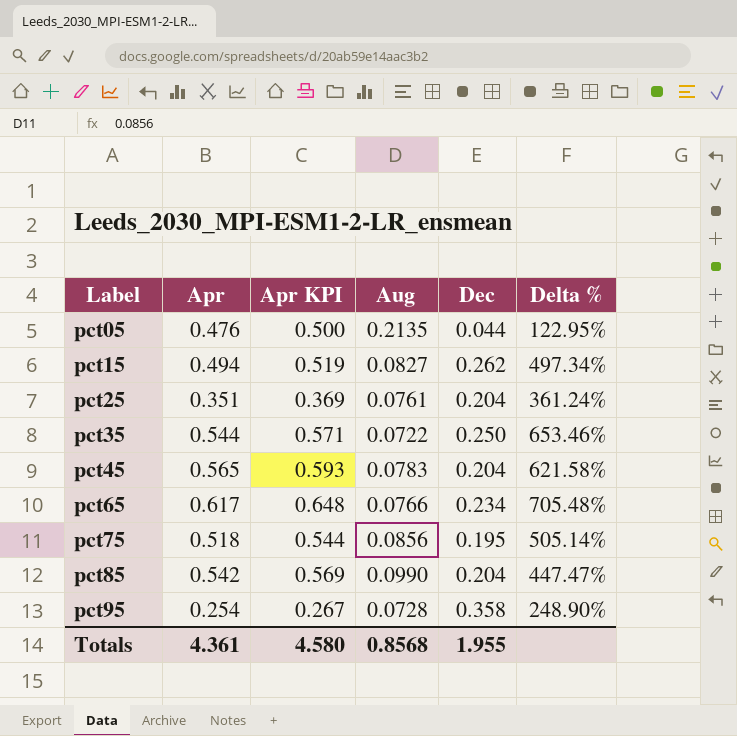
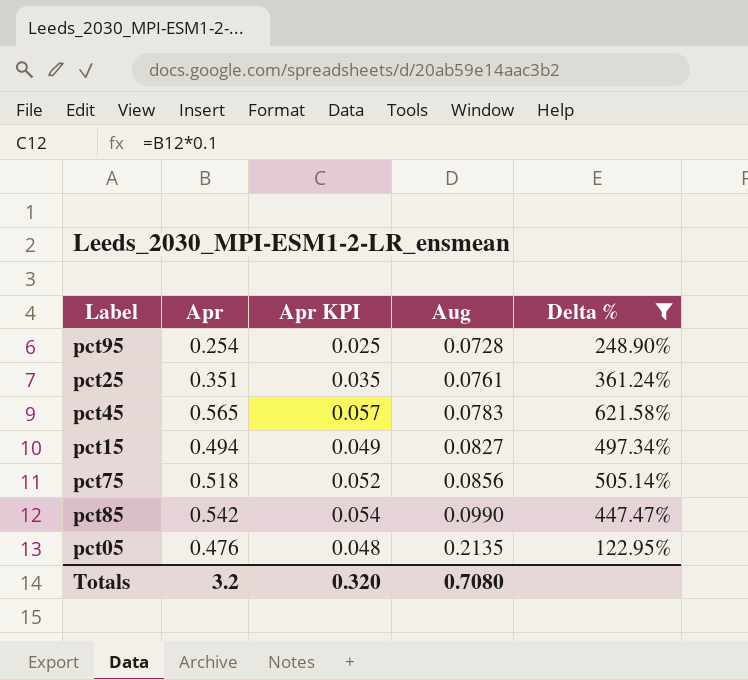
filter: none -> Delta % <= 621.58%
row order: Label ascending -> Aug ascending
column Dec | position: 5 -> none
column Apr KPI | formula: [Apr] * 1.05 -> [Apr] * 0.1
Totals | Apr: 4.361 -> 3.2
Totals | Apr KPI: 4.580 -> 0.320
Totals | Aug: 0.8568 -> 0.7080

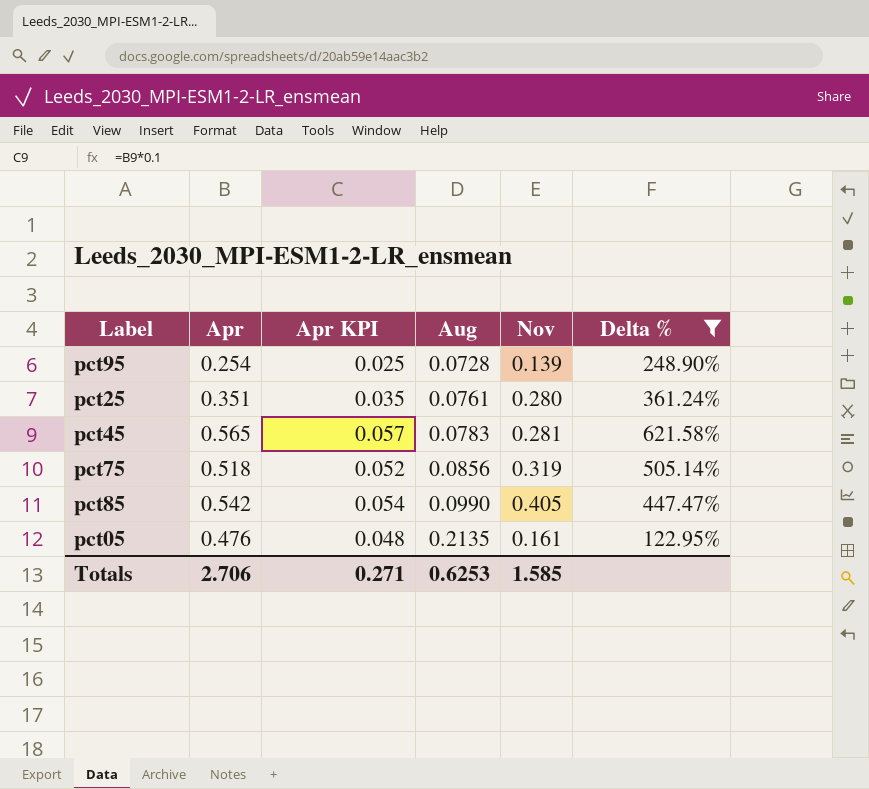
column Nov | position: none -> 5
row pct15: 0.494 | 0.049 | 0.0827 | 497.34% -> none
Totals | Apr: 3.2 -> 2.706
Totals | Apr KPI: 0.320 -> 0.271
Totals | Aug: 0.7080 -> 0.6253

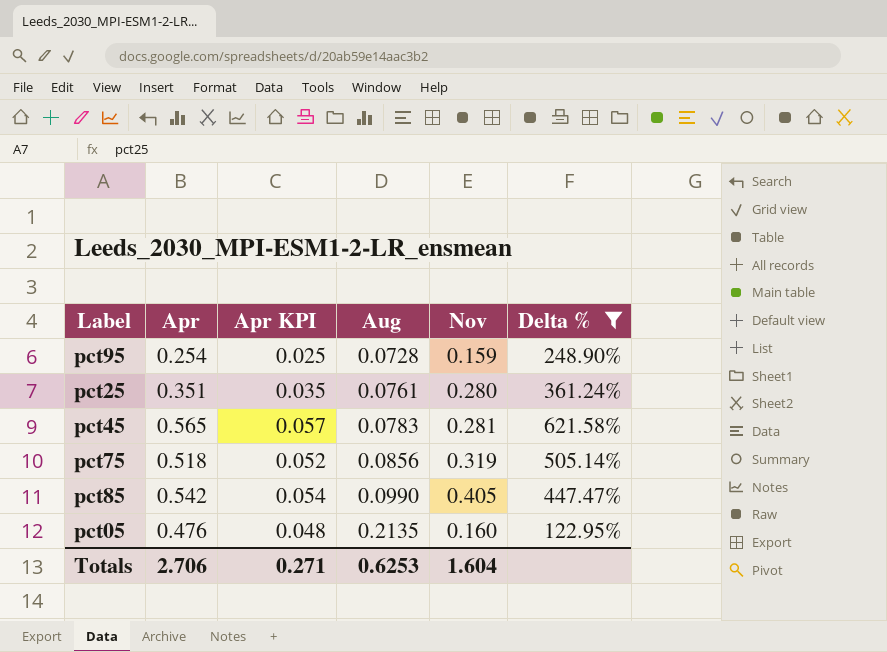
pct95 | Nov: 0.139 -> 0.159
pct05 | Nov: 0.161 -> 0.160
Totals | Nov: 1.585 -> 1.604

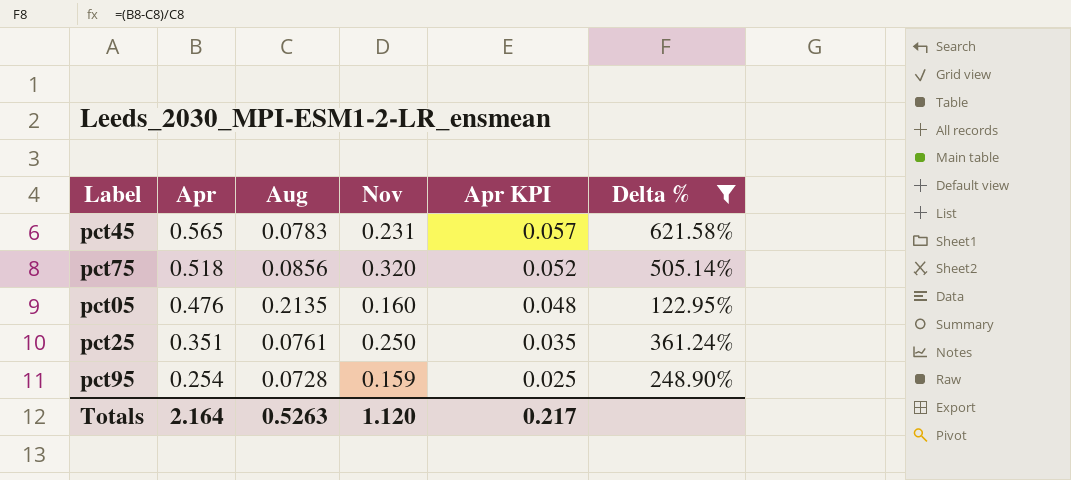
row order: Aug ascending -> Apr descending
column Apr KPI | position: 3 -> 5
row pct85: 0.542 | 0.054 | 0.0990 | 0.405 | 447.47% -> none
pct45 | Nov: 0.281 -> 0.231
pct75 | Nov: 0.319 -> 0.320
pct25 | Nov: 0.280 -> 0.250
Totals | Apr: 2.706 -> 2.164
Totals | Aug: 0.6253 -> 0.5263
Totals | Nov: 1.604 -> 1.120
Totals | Apr KPI: 0.271 -> 0.217

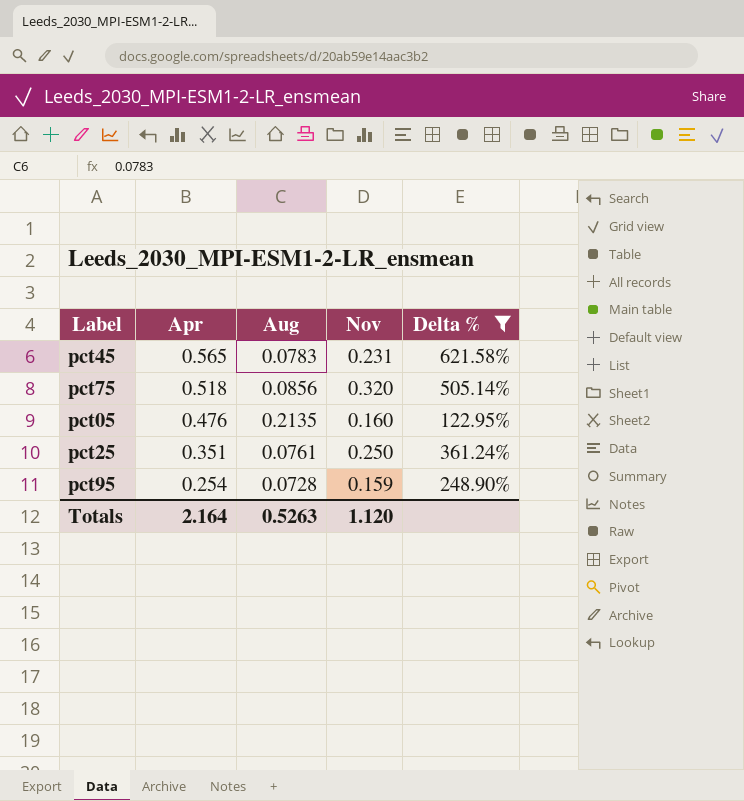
column Apr KPI | formula: [Apr] * 0.1 -> none

